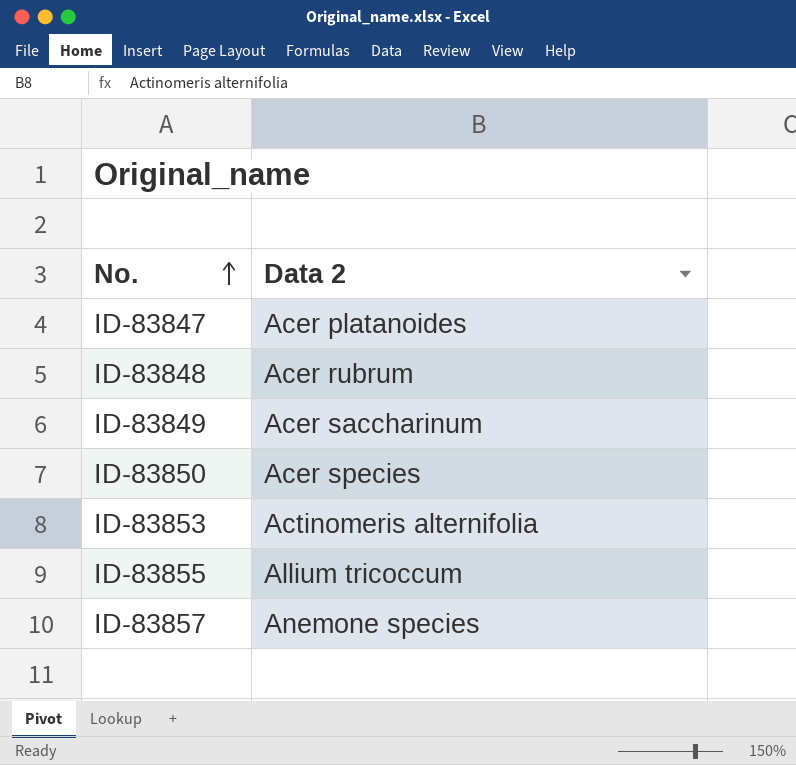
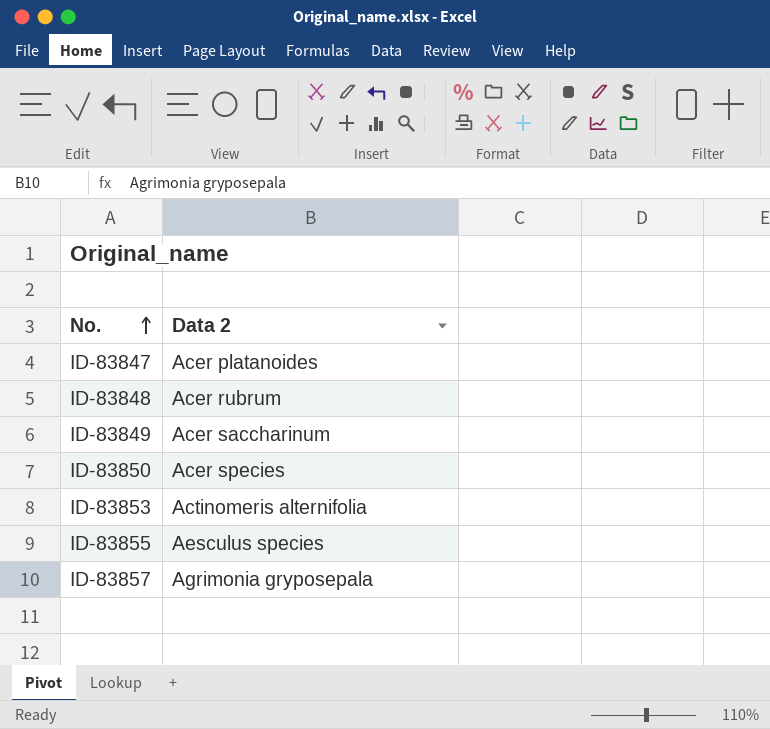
ID-83855 | Data 2: Allium tricoccum -> Aesculus species
ID-83857 | Data 2: Anemone species -> Agrimonia gryposepala

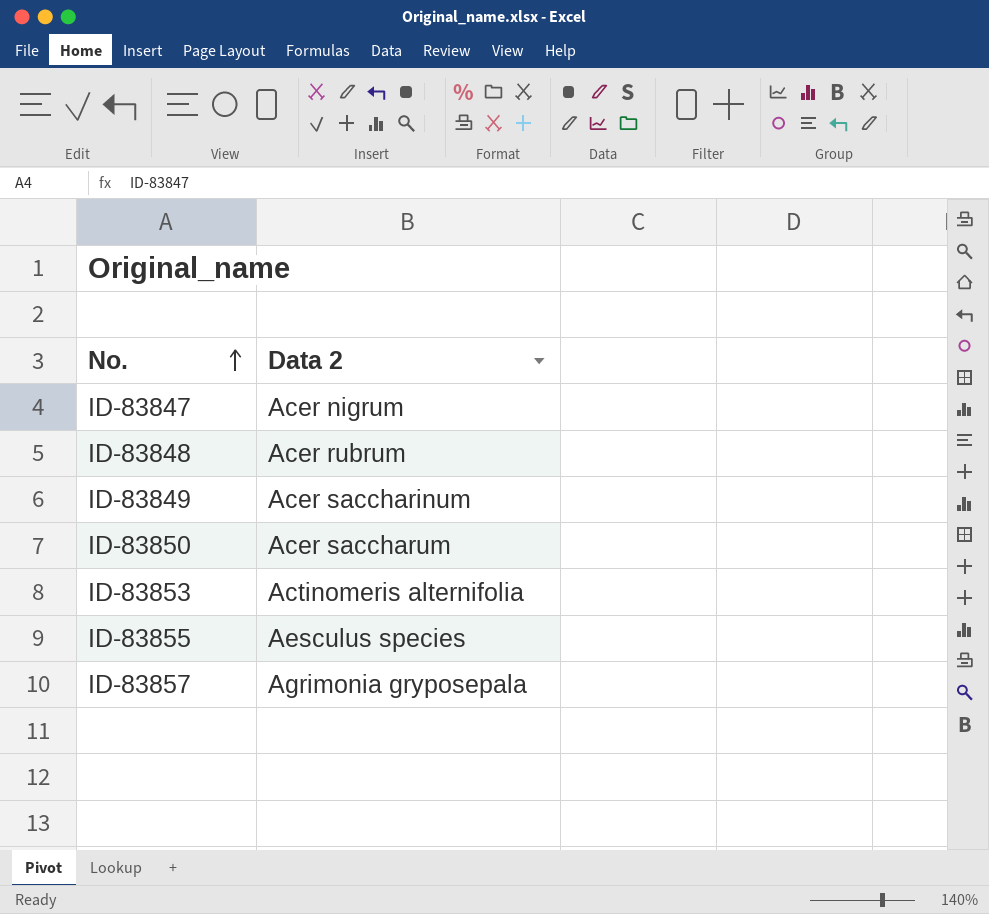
ID-83847 | Data 2: Acer platanoides -> Acer nigrum
ID-83850 | Data 2: Acer species -> Acer saccharum

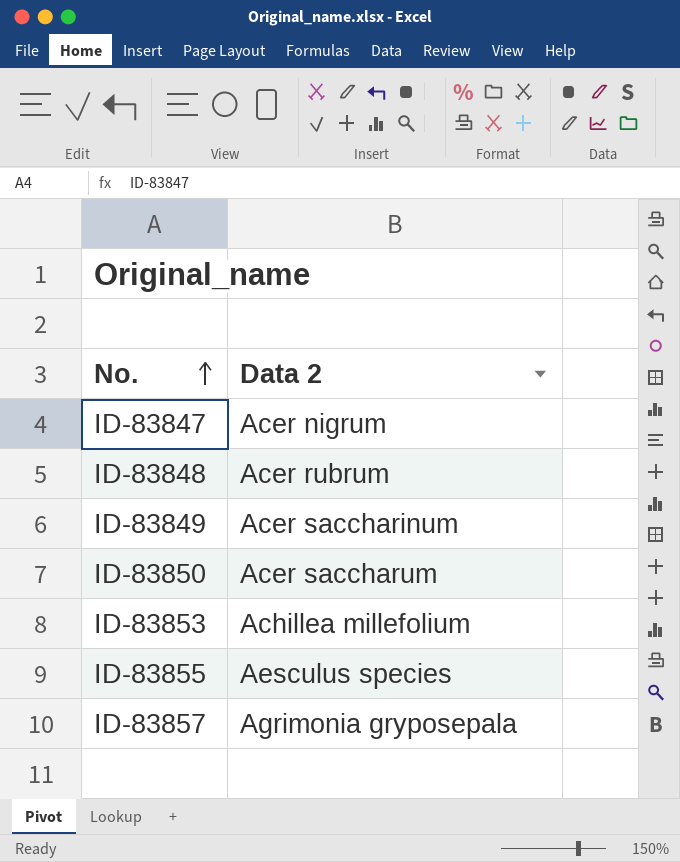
ID-83853 | Data 2: Actinomeris alternifolia -> Achillea millefolium

